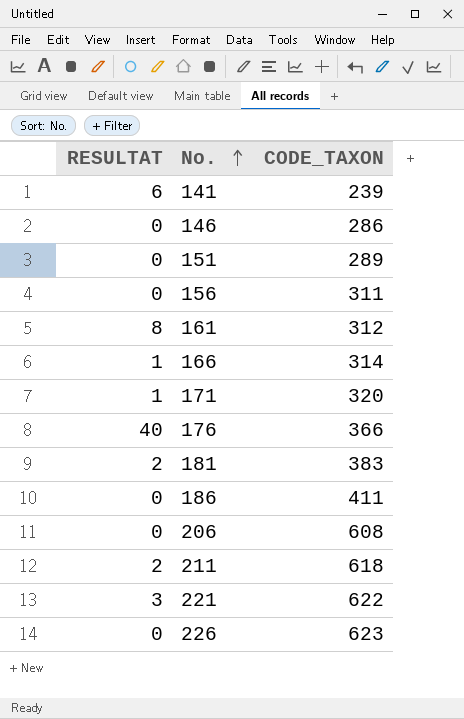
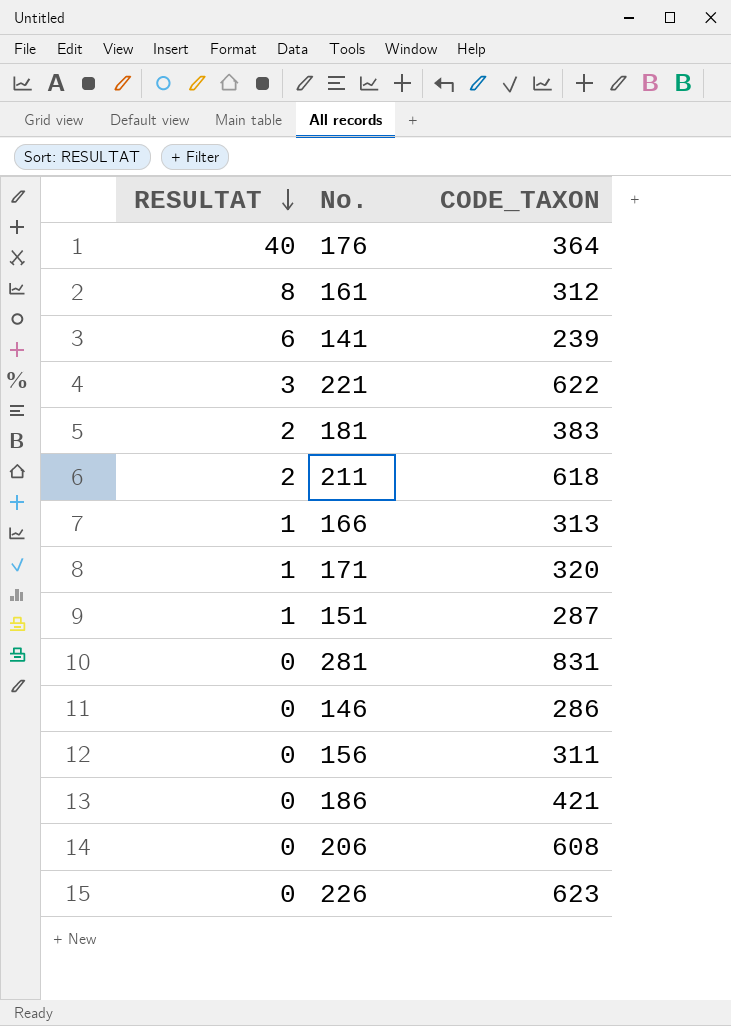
row order: No. ascending -> RESULTAT descending
176 | CODE_TAXON: 366 -> 364
166 | CODE_TAXON: 314 -> 313
151 | RESULTAT: 0 -> 1
151 | CODE_TAXON: 289 -> 287
row 281: none -> 0 | 831
186 | CODE_TAXON: 411 -> 421

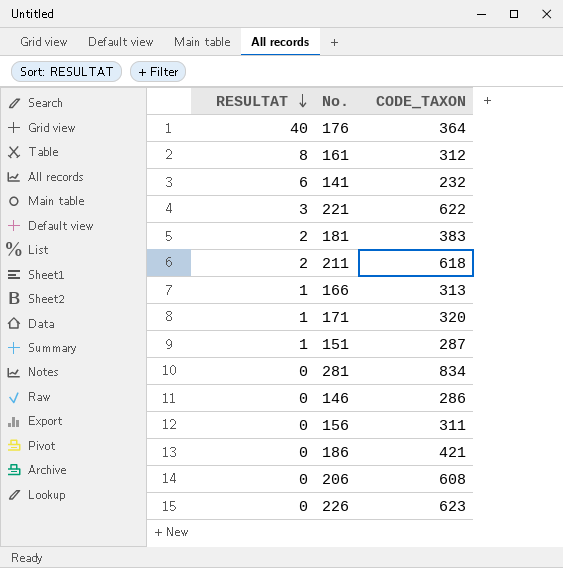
141 | CODE_TAXON: 239 -> 232
281 | CODE_TAXON: 831 -> 834

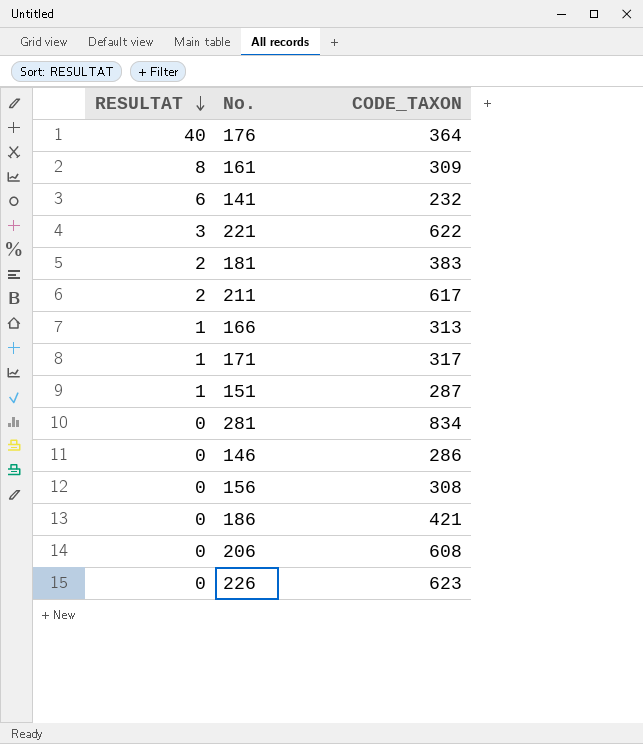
161 | CODE_TAXON: 312 -> 309
211 | CODE_TAXON: 618 -> 617
171 | CODE_TAXON: 320 -> 317
156 | CODE_TAXON: 311 -> 308

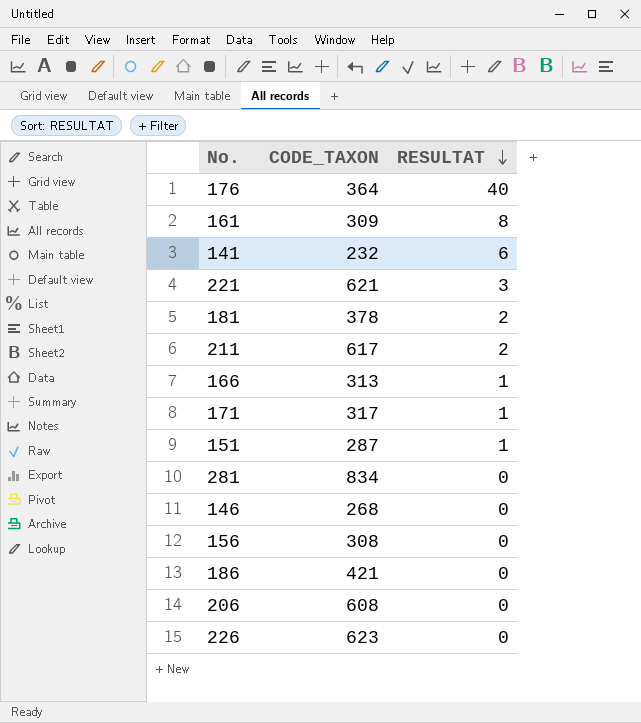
column RESULTAT | position: 1 -> 3
221 | CODE_TAXON: 622 -> 621
181 | CODE_TAXON: 383 -> 378
146 | CODE_TAXON: 286 -> 268

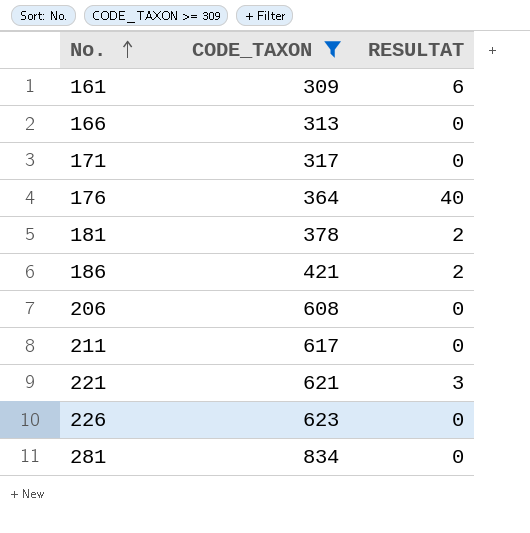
filter: none -> CODE_TAXON >= 309
row order: RESULTAT descending -> No. ascending
161 | RESULTAT: 8 -> 6
166 | RESULTAT: 1 -> 0
171 | RESULTAT: 1 -> 0
186 | RESULTAT: 0 -> 2
211 | RESULTAT: 2 -> 0

